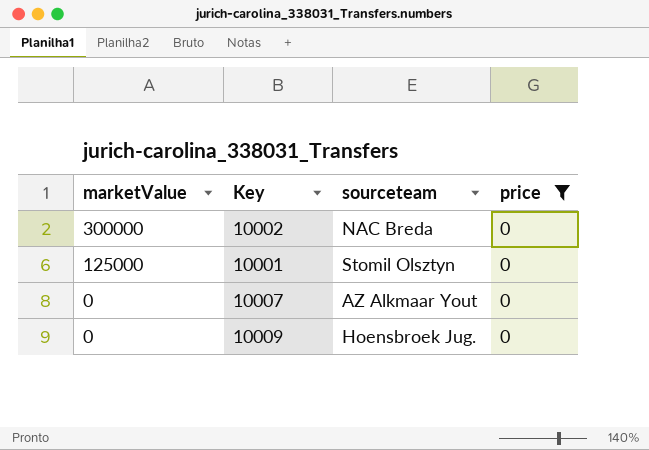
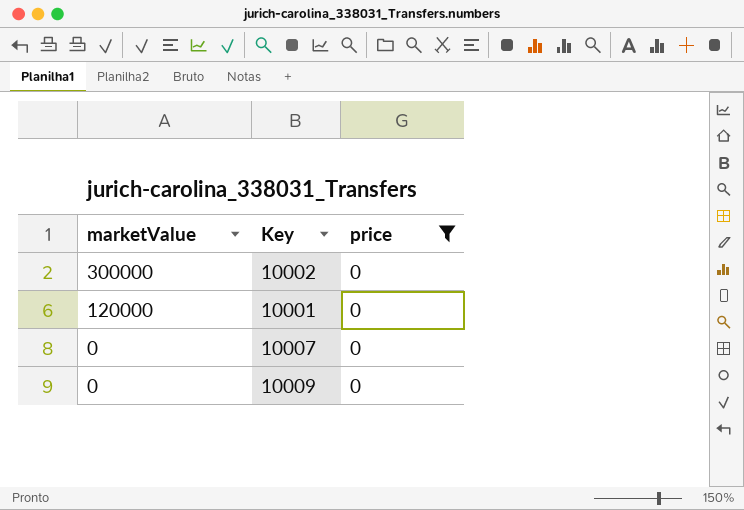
column sourceteam | position: 3 -> none
10001 | marketValue: 125000 -> 120000

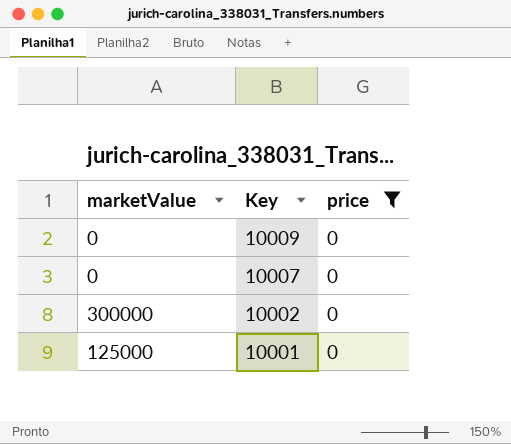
row order: marketValue descending -> Key descending
10001 | marketValue: 120000 -> 125000

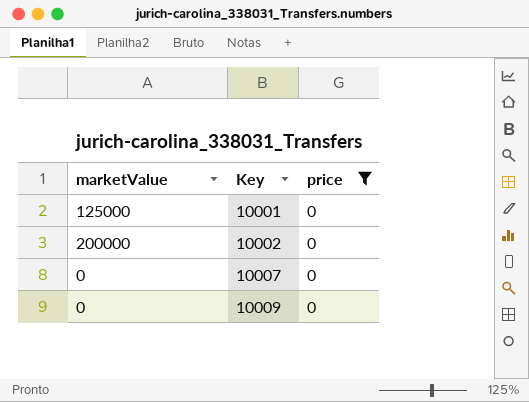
row order: Key descending -> Key ascending
10002 | marketValue: 300000 -> 200000

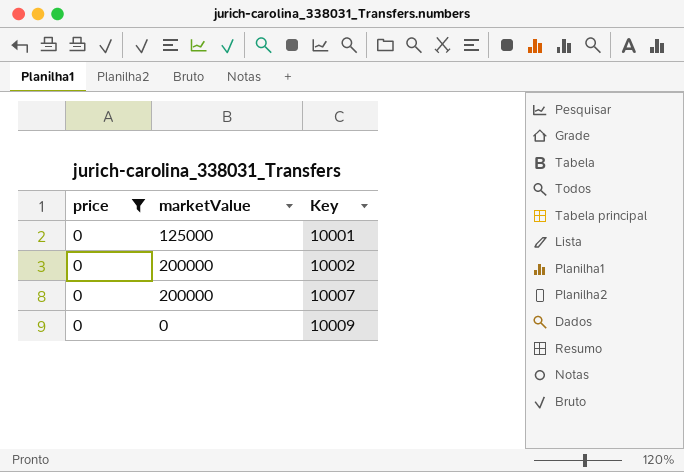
column price | position: 3 -> 1
10007 | marketValue: 0 -> 200000

